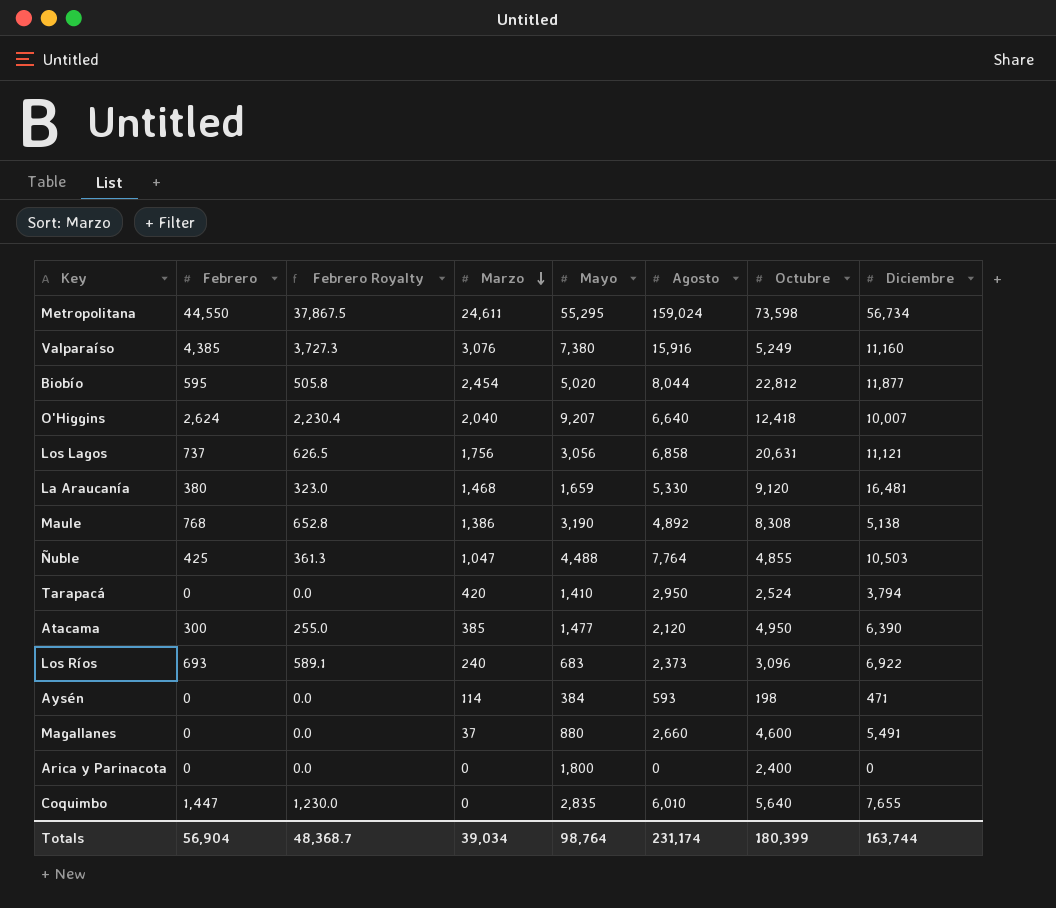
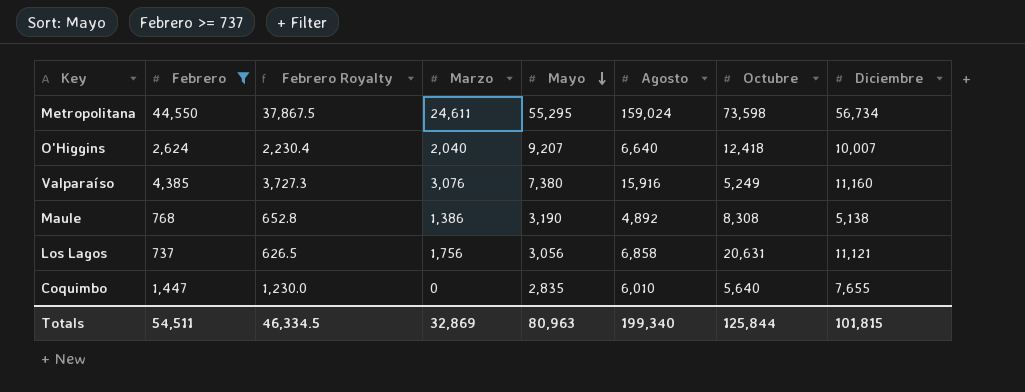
filter: none -> Febrero >= 737
row order: Marzo descending -> Mayo descending
Totals | Febrero: 56,904 -> 54,511
Totals | Febrero Royalty: 48,368.7 -> 46,334.5
Totals | Marzo: 39,034 -> 32,869
Totals | Mayo: 98,764 -> 80,963
Totals | Agosto: 231,174 -> 199,340
Totals | Octubre: 180,399 -> 125,844
Totals | Diciembre: 163,744 -> 101,815

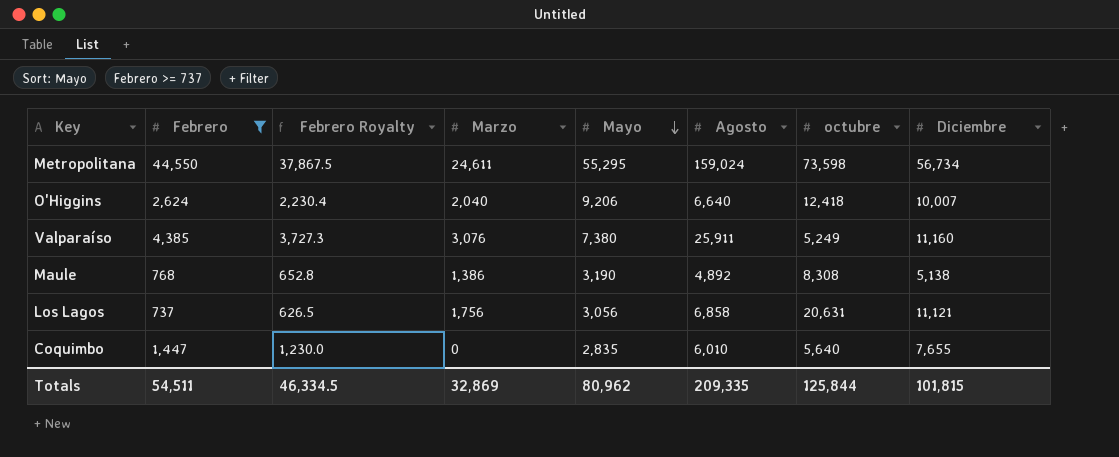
column name: Octubre -> octubre
O'Higgins | Mayo: 9,207 -> 9,206
Valparaíso | Agosto: 15,916 -> 25,911
Totals | Mayo: 80,963 -> 80,962
Totals | Agosto: 199,340 -> 209,335

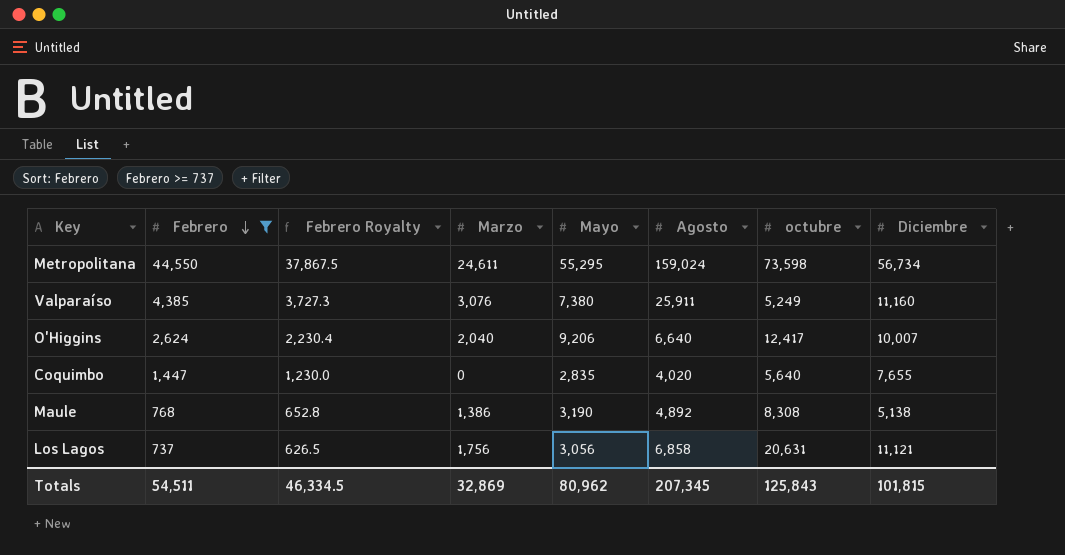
row order: Mayo descending -> Febrero descending
O'Higgins | octubre: 12,418 -> 12,417
Coquimbo | Agosto: 6,010 -> 4,020
Totals | Agosto: 209,335 -> 207,345
Totals | octubre: 125,844 -> 125,843

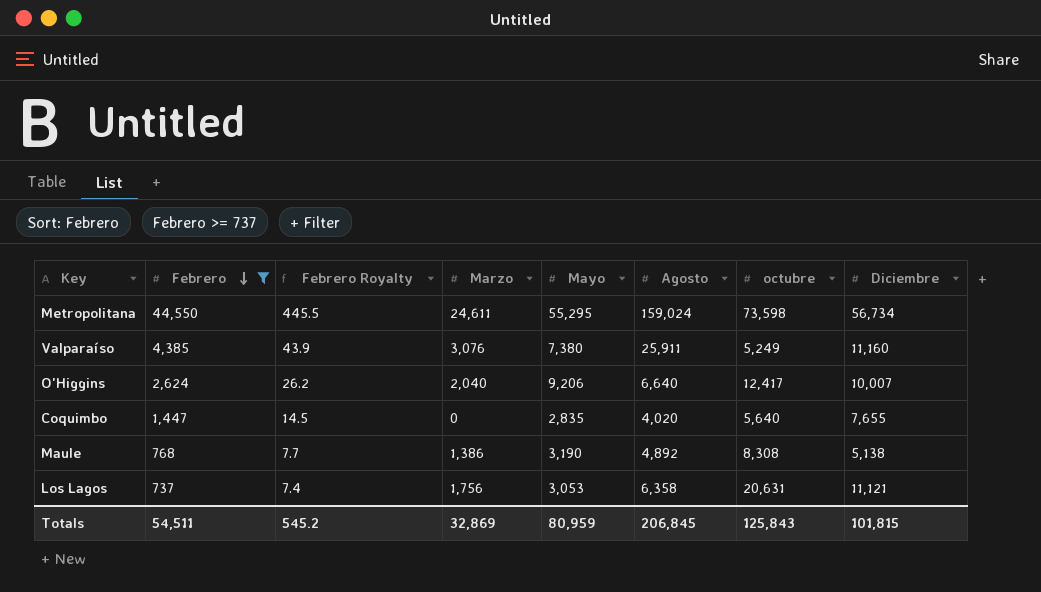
column Febrero Royalty | formula: [Febrero] * 0.85 -> [Febrero] * 0.01
Los Lagos | Mayo: 3,056 -> 3,053
Los Lagos | Agosto: 6,858 -> 6,358
Totals | Febrero Royalty: 46,334.5 -> 545.2
Totals | Mayo: 80,962 -> 80,959
Totals | Agosto: 207,345 -> 206,845

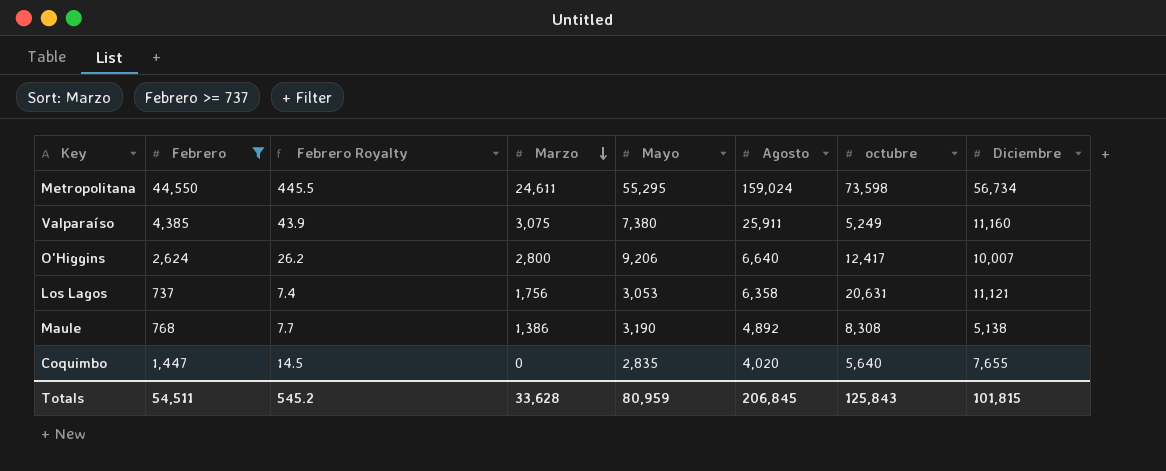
row order: Febrero descending -> Marzo descending
Valparaíso | Marzo: 3,076 -> 3,075
O'Higgins | Marzo: 2,040 -> 2,800
Totals | Marzo: 32,869 -> 33,628

